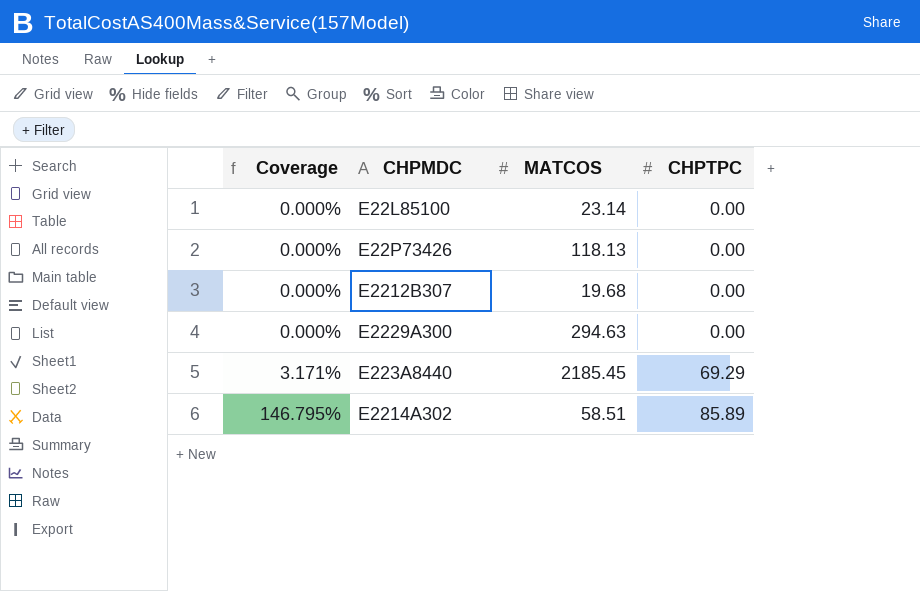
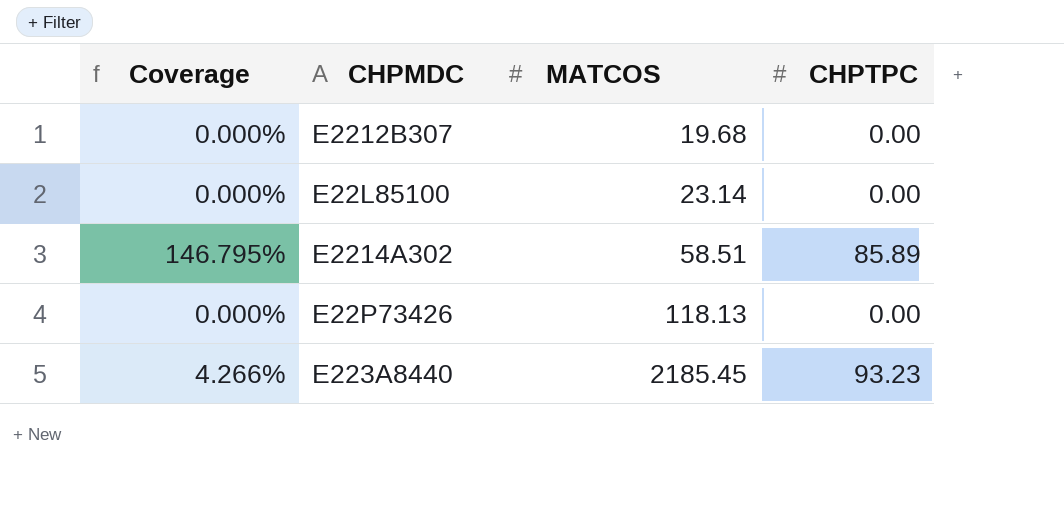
row order: Coverage ascending -> MATCOS ascending
row E2229A300: 0.000% | 294.63 | 0.00 -> none
E223A8440 | Coverage: 3.171% -> 4.266%
E223A8440 | CHPTPC: 69.29 -> 93.23

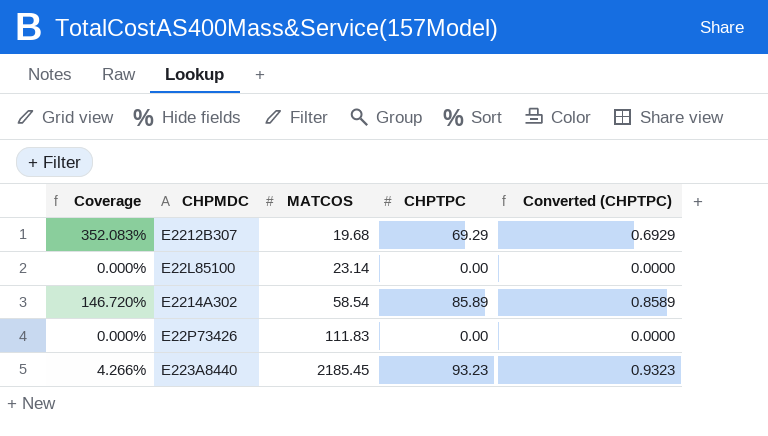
column Converted (CHPTPC) | formula: none -> [CHPTPC] * 0.01
E2212B307 | Coverage: 0.000% -> 352.083%
E2212B307 | CHPTPC: 0.00 -> 69.29
E2214A302 | Coverage: 146.795% -> 146.720%
E2214A302 | MATCOS: 58.51 -> 58.54
E22P73426 | MATCOS: 118.13 -> 111.83

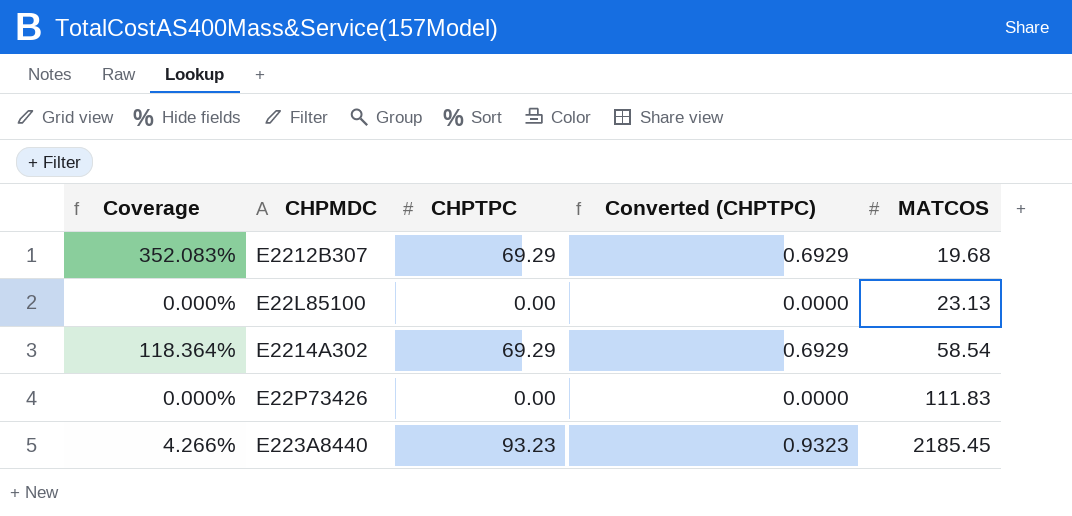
column MATCOS | position: 3 -> 5
E22L85100 | MATCOS: 23.14 -> 23.13
E2214A302 | Coverage: 146.720% -> 118.364%
E2214A302 | CHPTPC: 85.89 -> 69.29
E2214A302 | Converted (CHPTPC): 0.8589 -> 0.6929

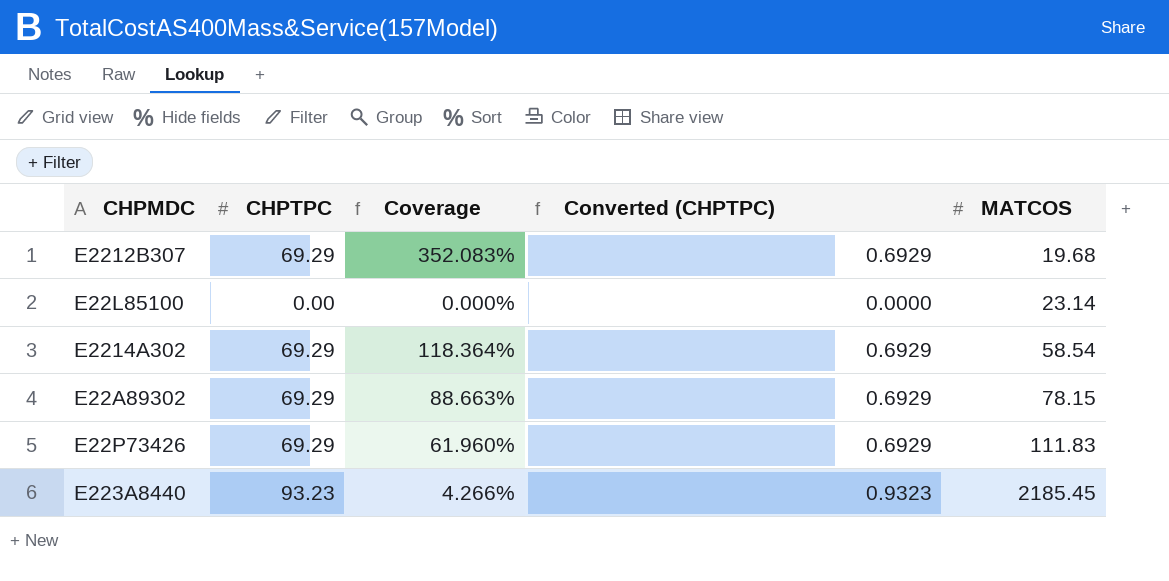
column Coverage | position: 1 -> 3
E22L85100 | MATCOS: 23.13 -> 23.14
row E22A89302: none -> 69.29 | 88.663% | 0.6929 | 78.15
E22P73426 | CHPTPC: 0.00 -> 69.29
E22P73426 | Coverage: 0.000% -> 61.960%
E22P73426 | Converted (CHPTPC): 0.0000 -> 0.6929

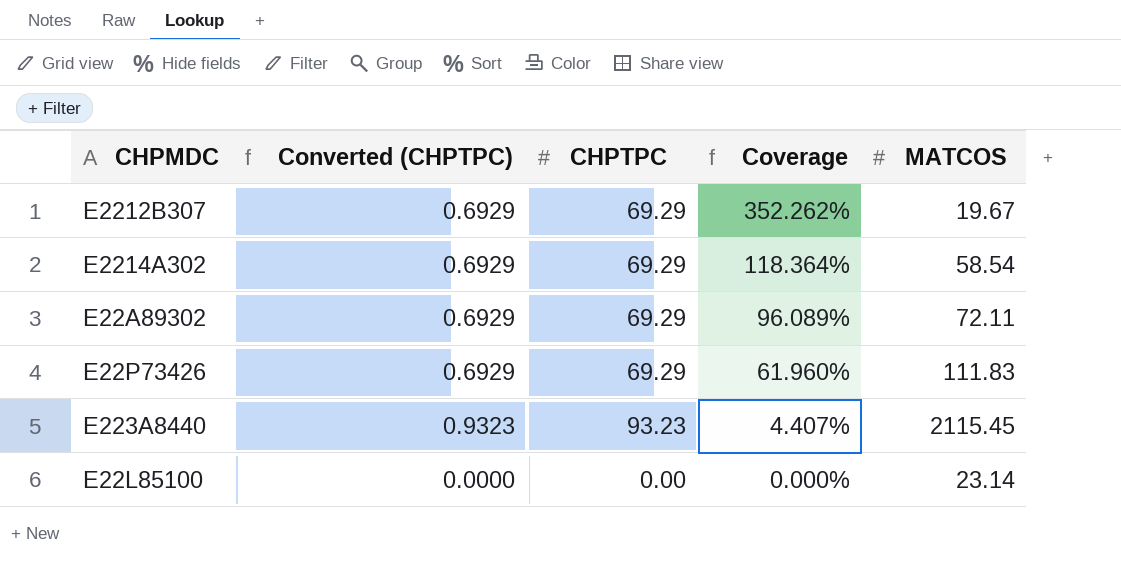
row order: MATCOS ascending -> Coverage descending
column Converted (CHPTPC) | position: 4 -> 2
E2212B307 | Coverage: 352.083% -> 352.262%
E2212B307 | MATCOS: 19.68 -> 19.67
E22A89302 | Coverage: 88.663% -> 96.089%
E22A89302 | MATCOS: 78.15 -> 72.11
E223A8440 | Coverage: 4.266% -> 4.407%
E223A8440 | MATCOS: 2185.45 -> 2115.45

